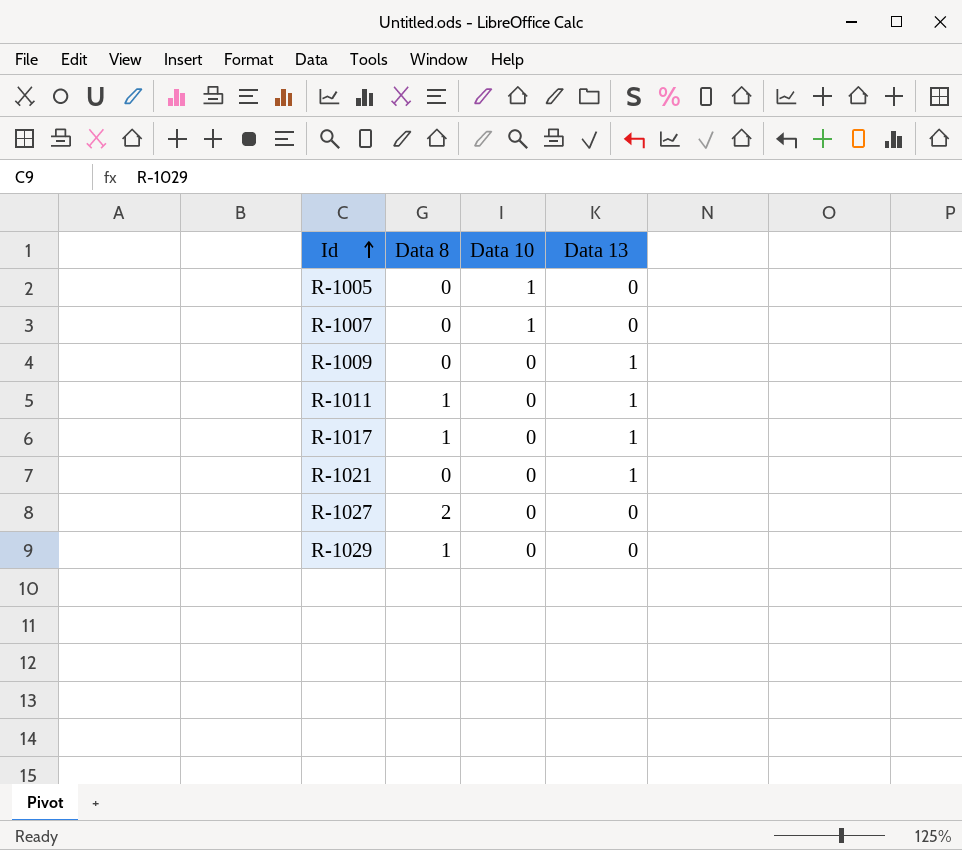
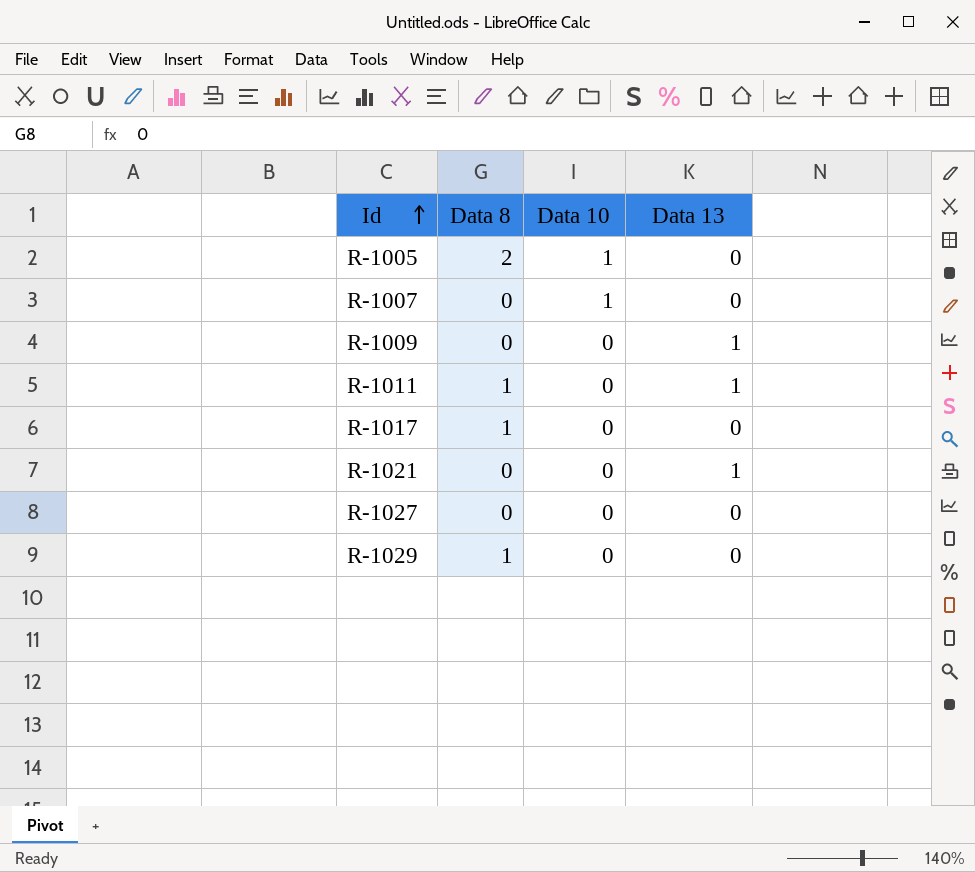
R-1005 | Data 8: 0 -> 2
R-1017 | Data 13: 1 -> 0
R-1027 | Data 8: 2 -> 0

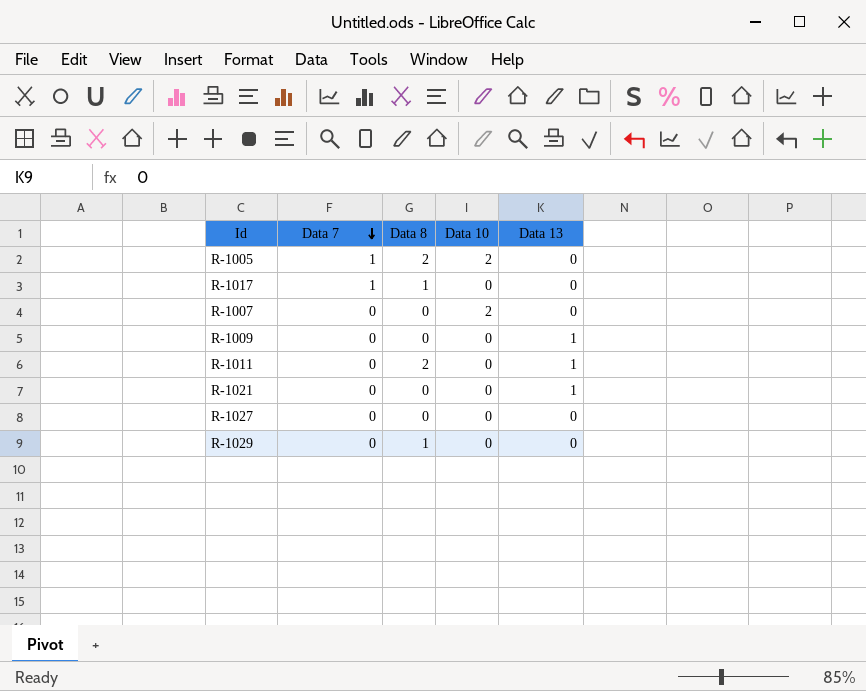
row order: Id ascending -> Data 7 descending
column Data 7 | position: none -> 2
R-1005 | Data 10: 1 -> 2
R-1007 | Data 10: 1 -> 2
R-1011 | Data 8: 1 -> 2

